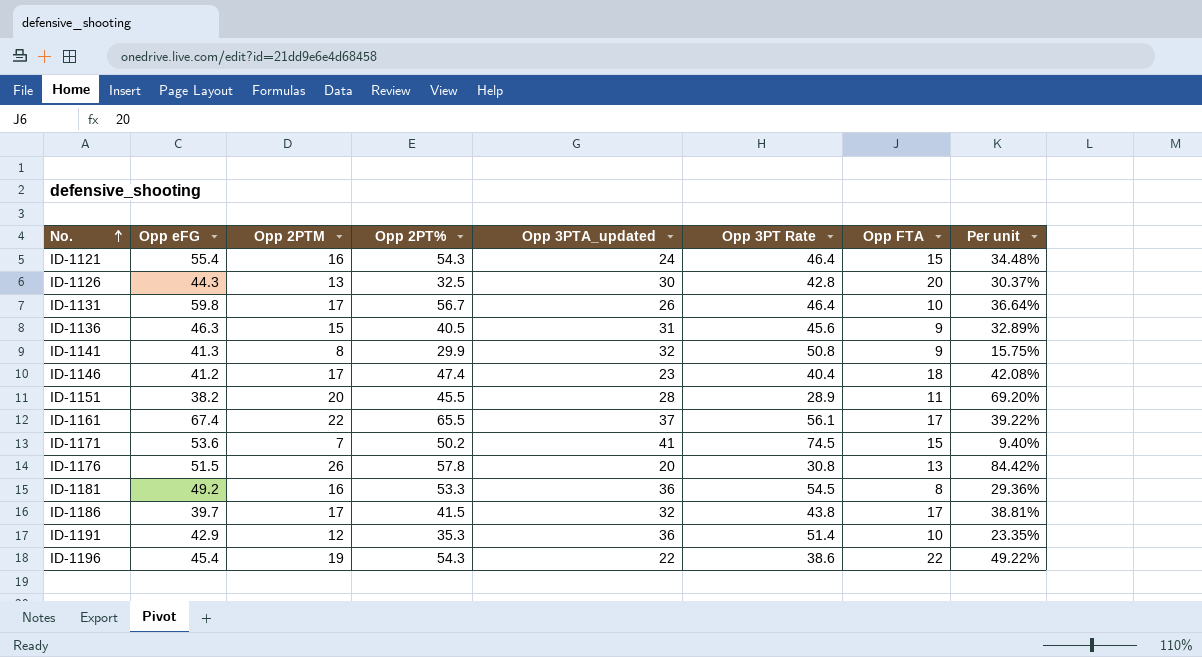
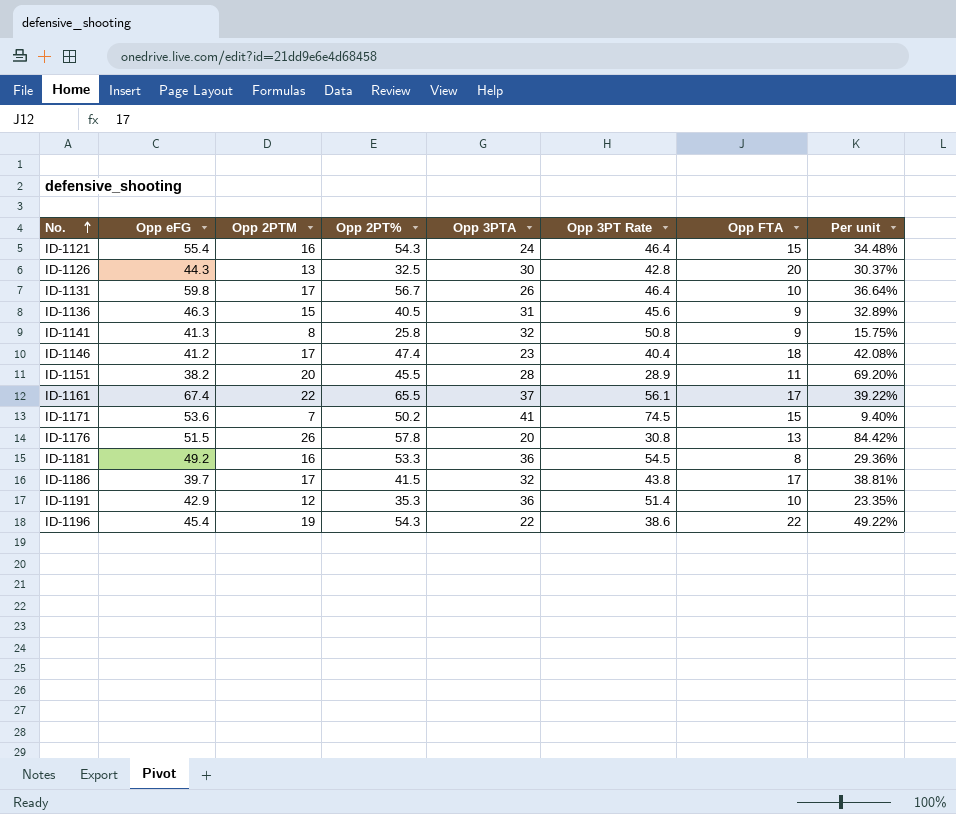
column name: Opp 3PTA_updated -> Opp 3PTA
ID-1141 | Opp 2PT%: 29.9 -> 25.8

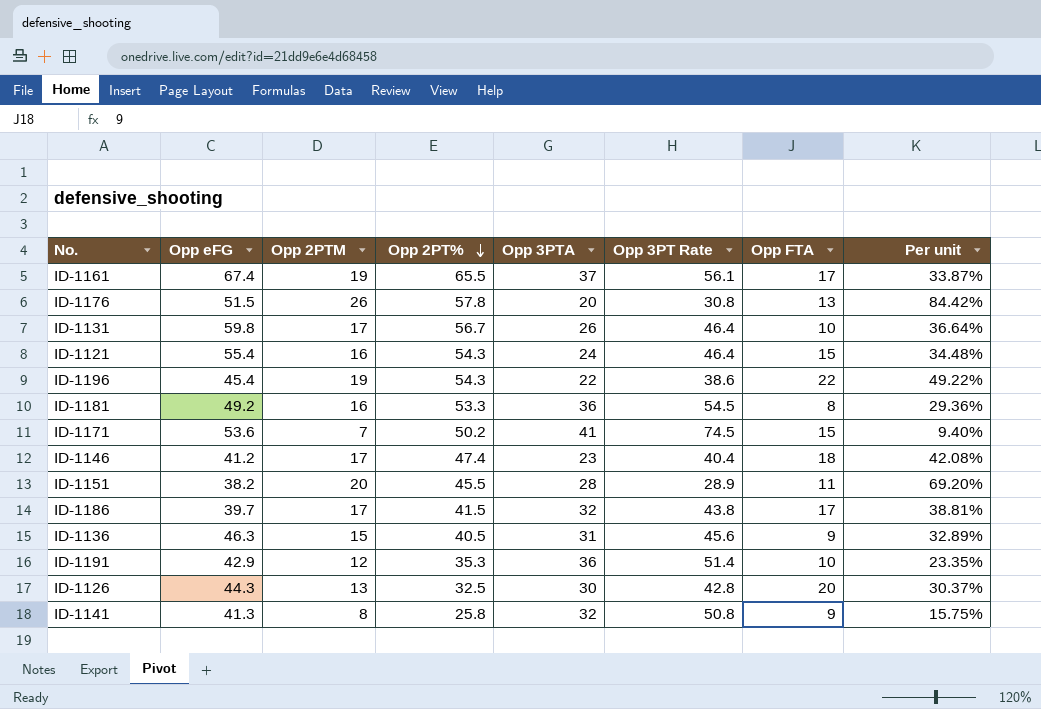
row order: No. ascending -> Opp 2PT% descending
ID-1161 | Opp 2PTM: 22 -> 19
ID-1161 | Per unit: 39.22% -> 33.87%

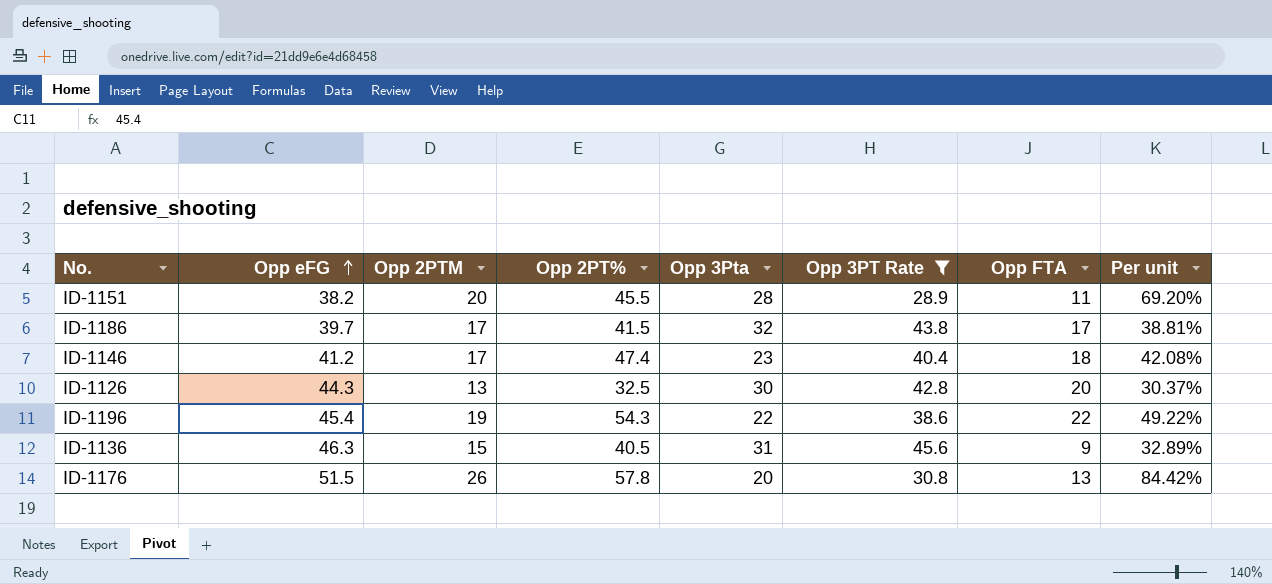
filter: none -> Opp 3PT Rate <= 45.6
row order: Opp 2PT% descending -> Opp eFG ascending
column name: Opp 3PTA -> Opp 3Pta

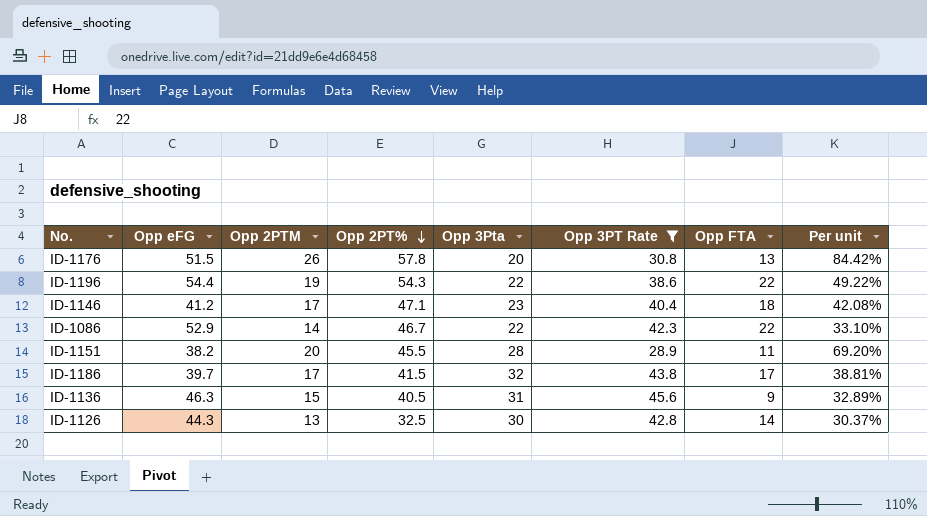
row order: Opp eFG ascending -> Opp 2PT% descending
ID-1196 | Opp eFG: 45.4 -> 54.4
ID-1146 | Opp 2PT%: 47.4 -> 47.1
row ID-1086: none -> 52.9 | 14 | 46.7 | 22 | 42.3 | 22 | 33.10%
ID-1126 | Opp FTA: 20 -> 14

